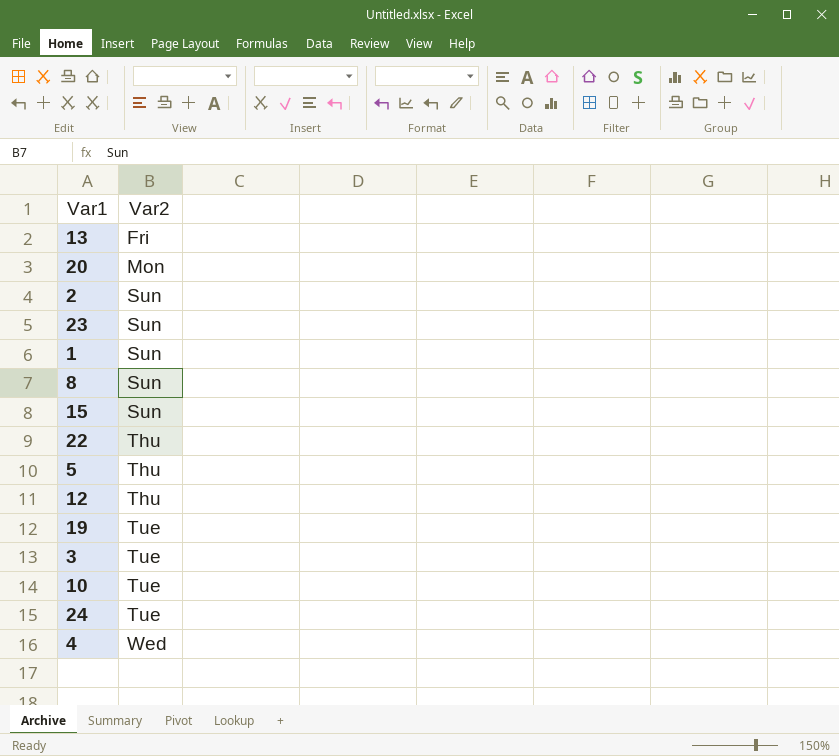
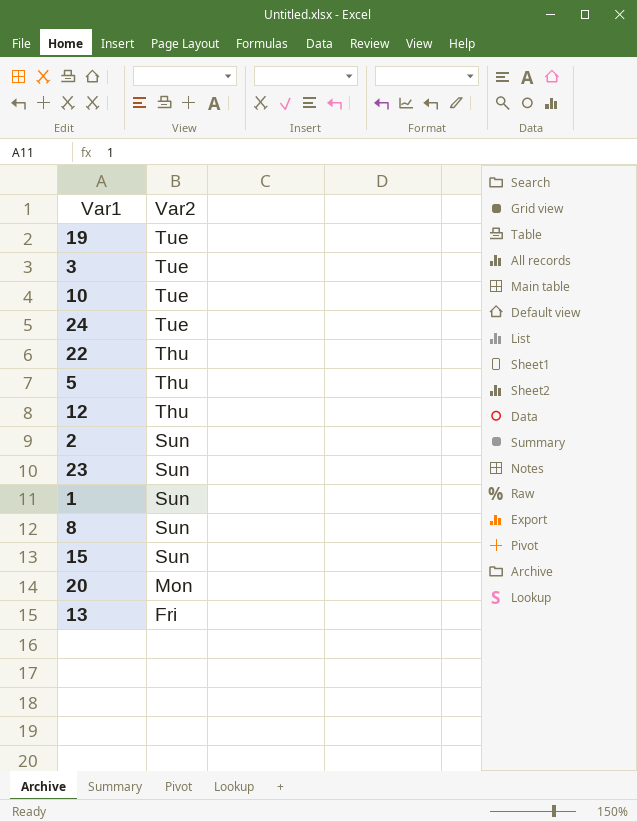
row order: Var2 ascending -> Var2 descending
row 4: Wed -> none

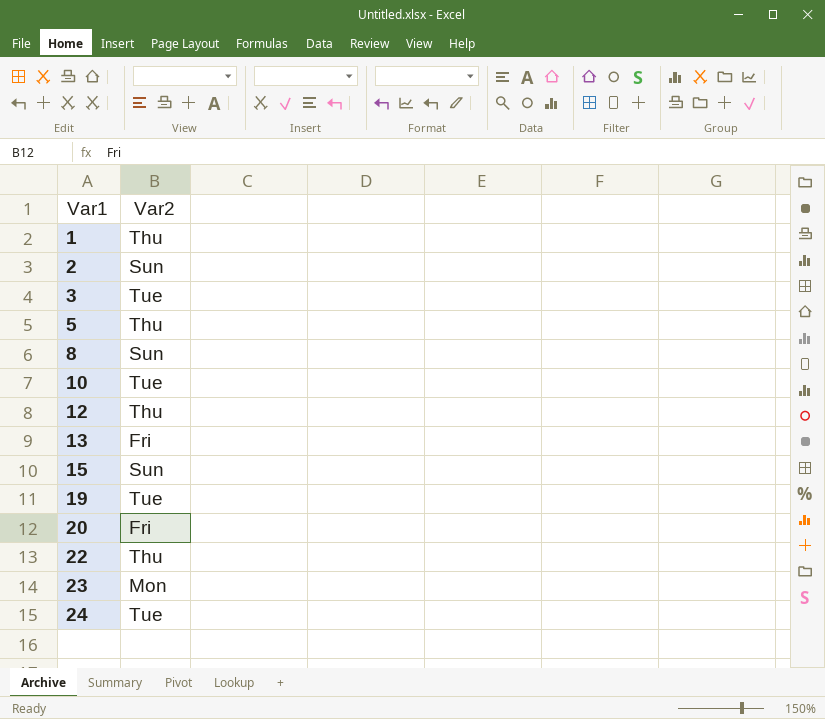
row order: Var2 descending -> Var1 ascending
1 | Var2: Sun -> Thu
20 | Var2: Mon -> Fri
23 | Var2: Sun -> Mon

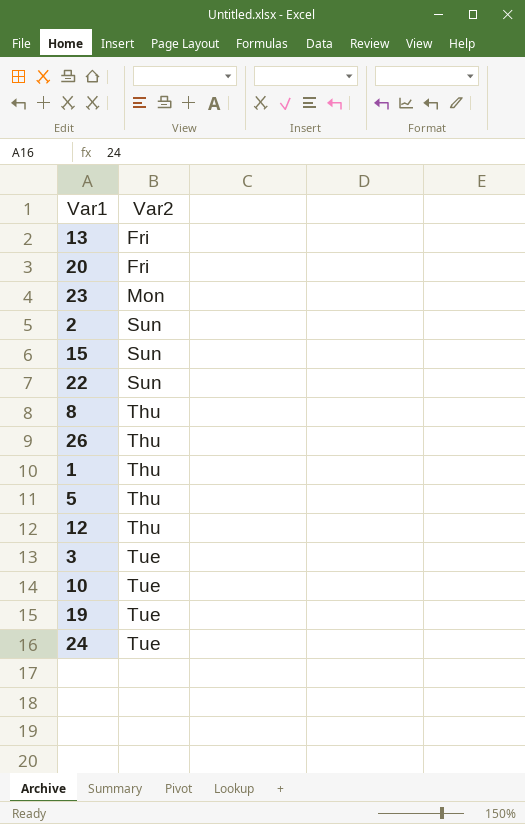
row order: Var1 ascending -> Var2 ascending
22 | Var2: Thu -> Sun
8 | Var2: Sun -> Thu
row 26: none -> Thu

